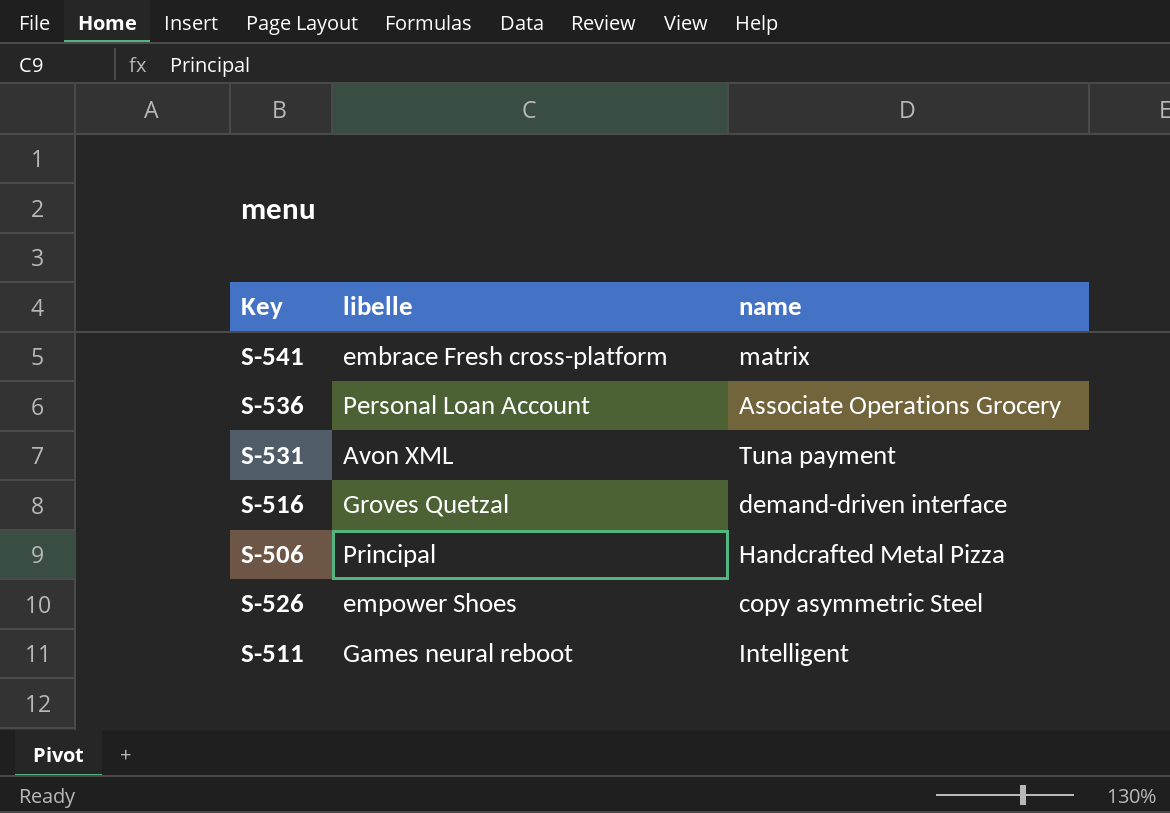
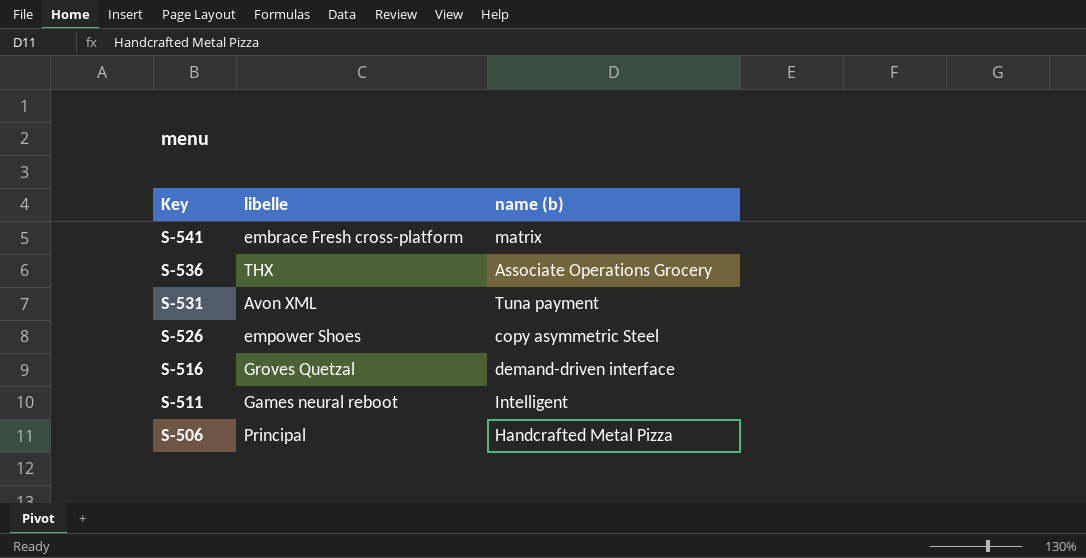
row order: none -> Key descending
column name: name -> name (b)
S-536 | libelle: Personal Loan Account -> THX

